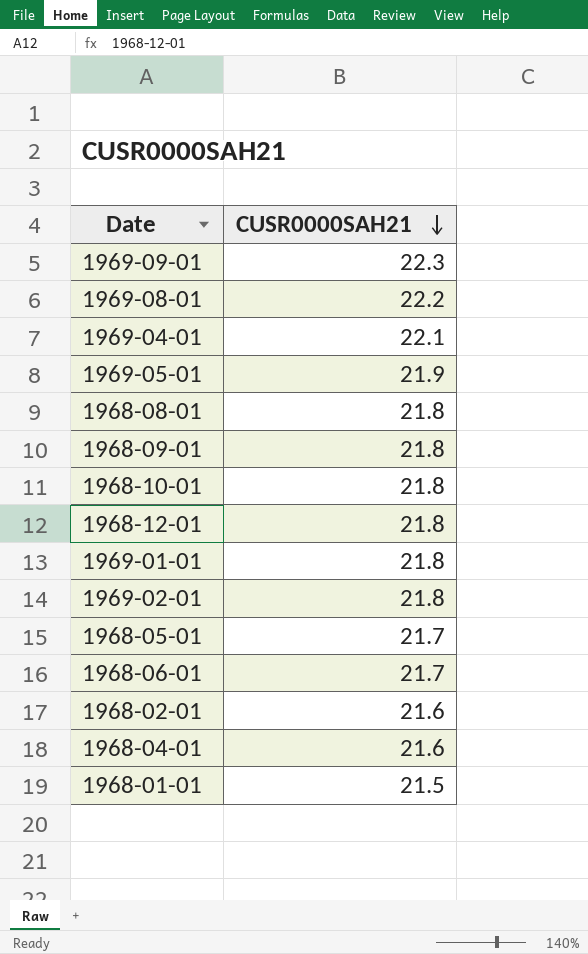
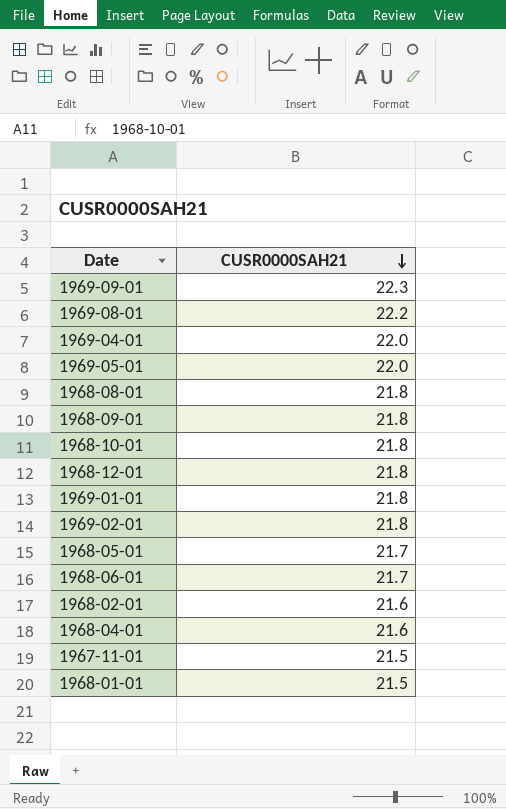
1969-04-01 | CUSR0000SAH21: 22.1 -> 22.0
1969-05-01 | CUSR0000SAH21: 21.9 -> 22.0
row 1967-11-01: none -> 21.5

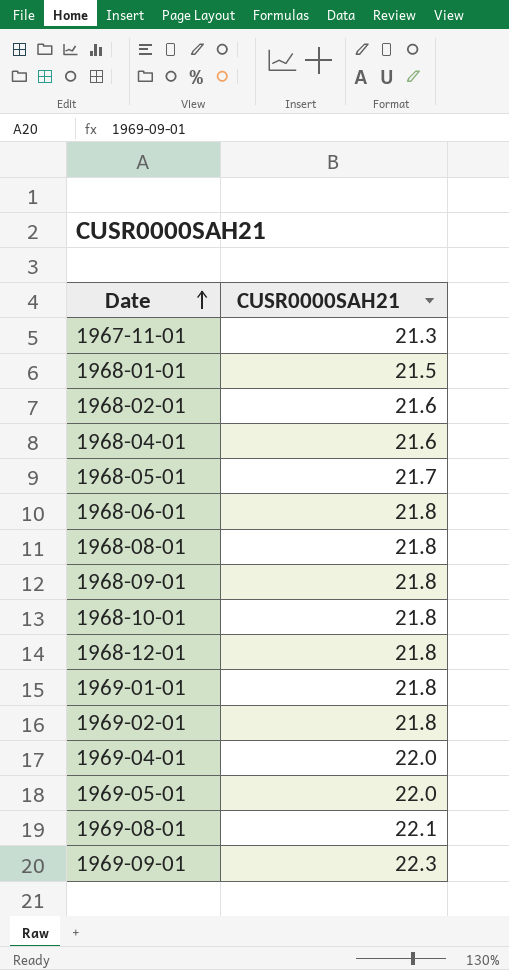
row order: CUSR0000SAH21 descending -> Date ascending
1967-11-01 | CUSR0000SAH21: 21.5 -> 21.3
1968-06-01 | CUSR0000SAH21: 21.7 -> 21.8
1969-08-01 | CUSR0000SAH21: 22.2 -> 22.1

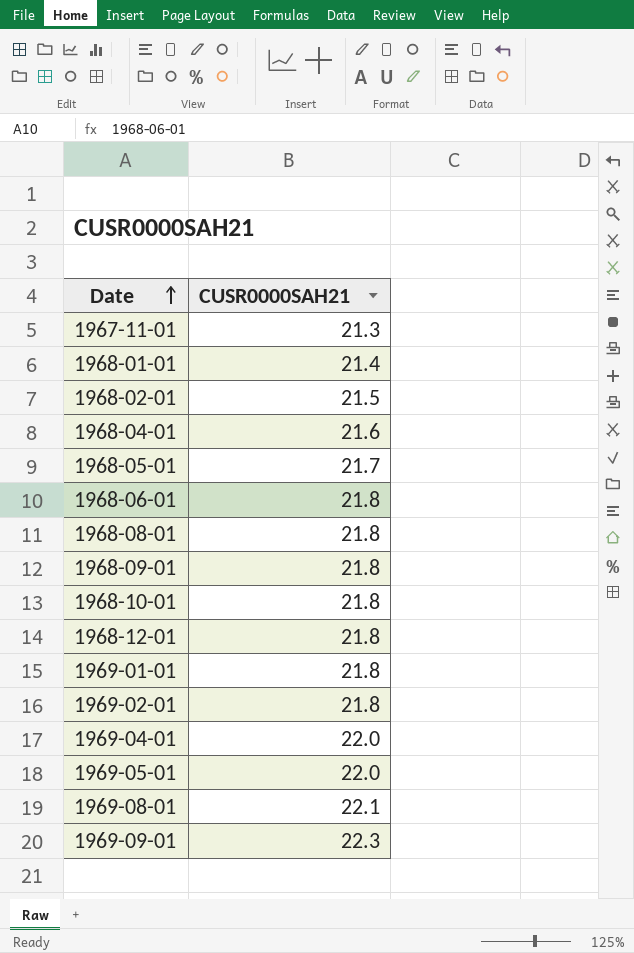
1968-01-01 | CUSR0000SAH21: 21.5 -> 21.4
1968-02-01 | CUSR0000SAH21: 21.6 -> 21.5

